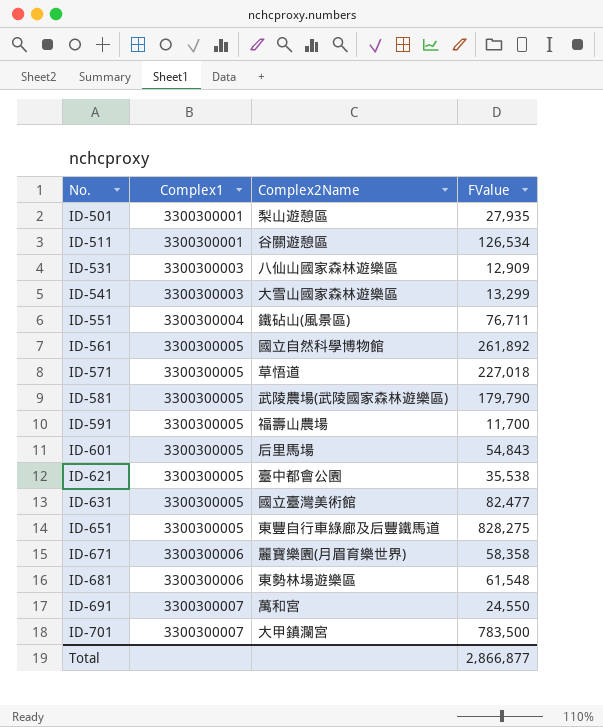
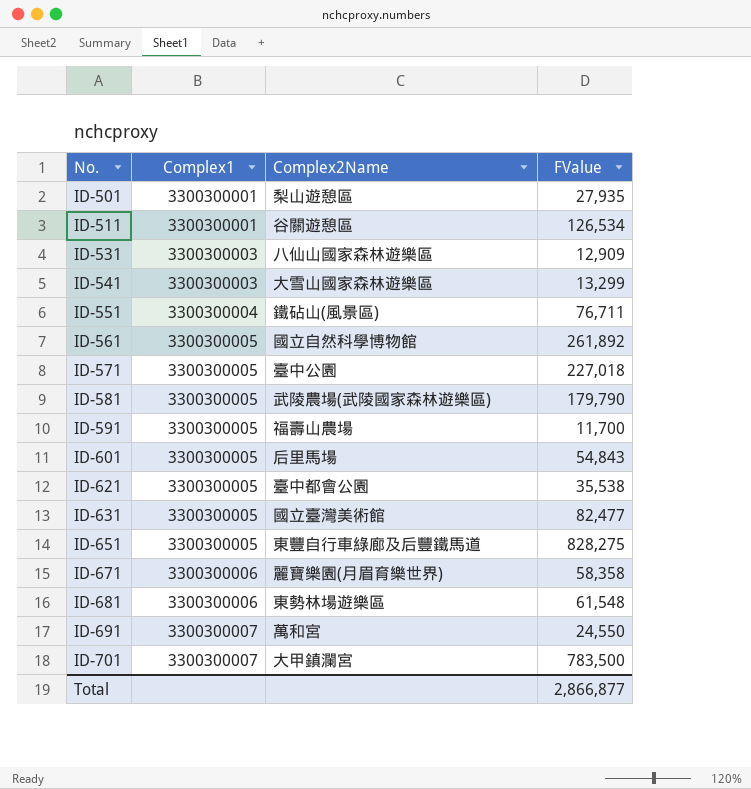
ID-571 | Complex2Name: 草悟道 -> 臺中公園

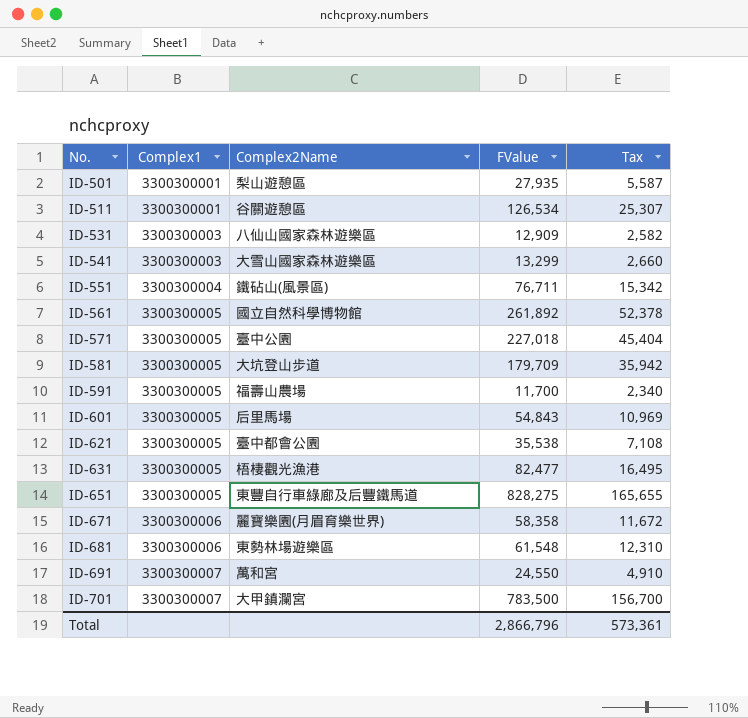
column Tax | formula: none -> [FValue] * 0.2
ID-581 | Complex2Name: 武陵農場(武陵國家森林遊樂區) -> 大坑登山步道
ID-581 | FValue: 179,790 -> 179,709
ID-631 | Complex2Name: 國立臺灣美術館 -> 梧棲觀光漁港
Total | FValue: 2,866,877 -> 2,866,796

